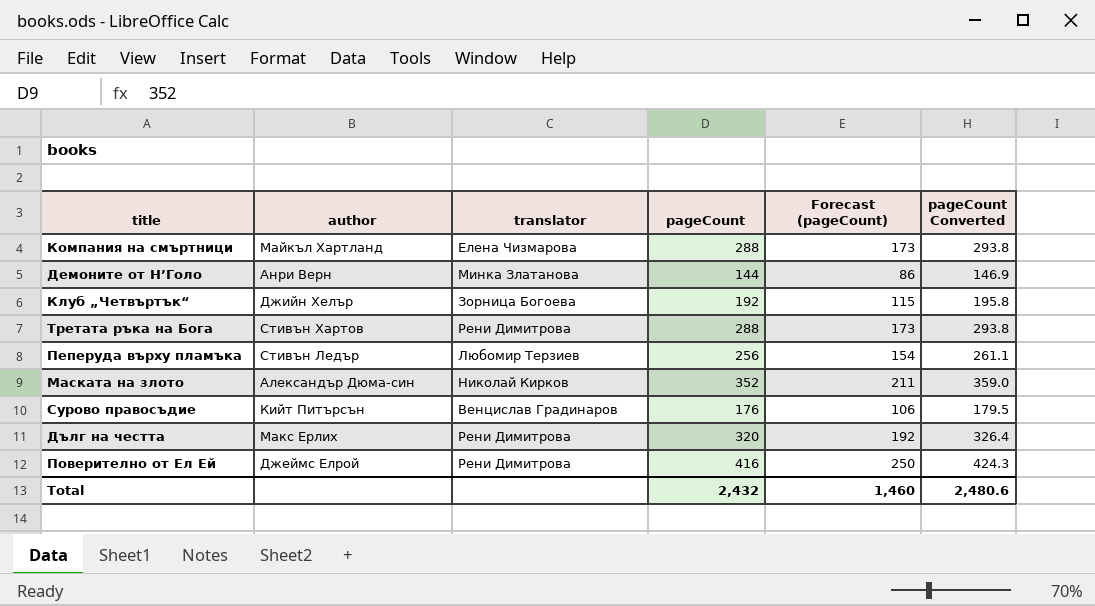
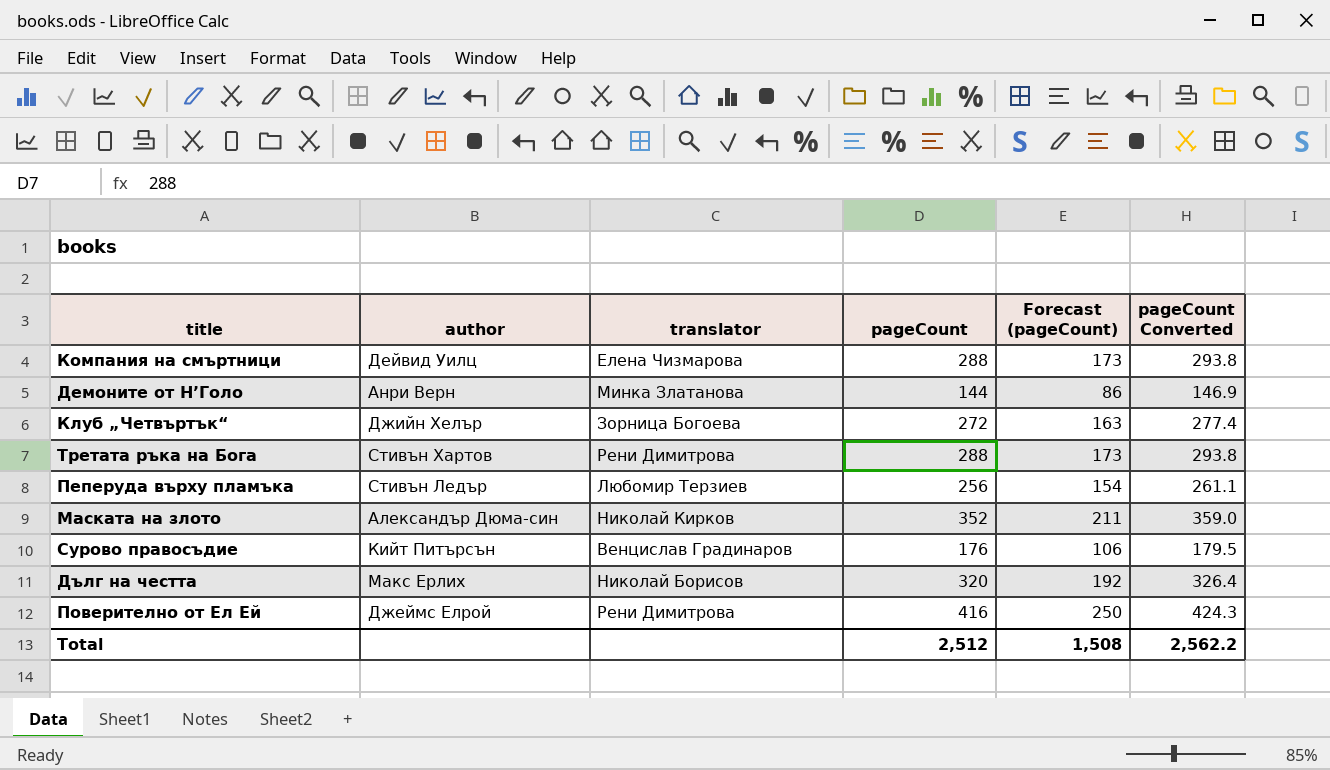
Компания на смъртници | author: Майкъл Хартланд -> Дейвид Уилц
Клуб „Четвъртък“ | pageCount: 192 -> 272
Клуб „Четвъртък“ | Forecast (pageCount): 115 -> 163
Клуб „Четвъртък“ | pageCount Converted: 195.8 -> 277.4
Дълг на честта | translator: Рени Димитрова -> Николай Борисов
Total | pageCount: 2,432 -> 2,512
Total | Forecast (pageCount): 1,460 -> 1,508
Total | pageCount Converted: 2,480.6 -> 2,562.2

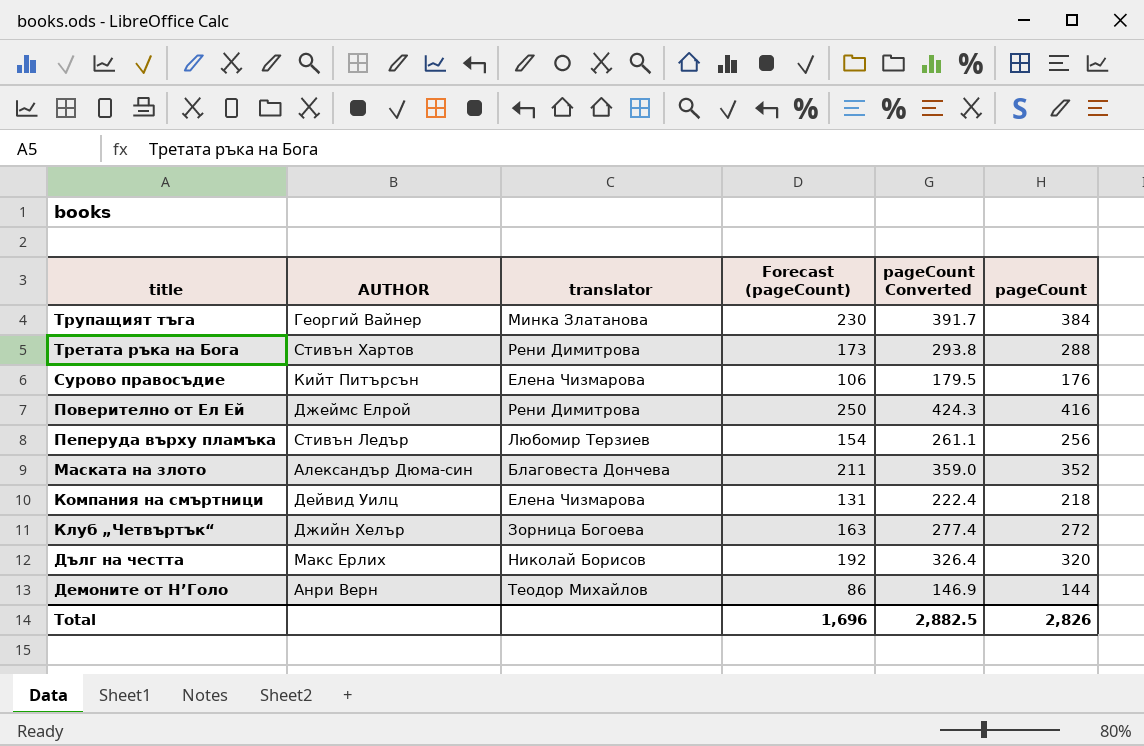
row order: none -> title descending
column name: author -> AUTHOR
column pageCount | position: 4 -> 6
row Трупащият тъга: none -> Георгий Вайнер | Минка Златанова | 230 | 391.7 | 384
Сурово правосъдие | translator: Венцислав Градинаров -> Елена Чизмарова
Маската на злото | translator: Николай Кирков -> Благовеста Дончева
Компания на смъртници | Forecast (pageCount): 173 -> 131
Компания на смъртници | pageCount Converted: 293.8 -> 222.4
Компания на смъртници | pageCount: 288 -> 218
Демоните от Н’Голо | translator: Минка Златанова -> Теодор Михайлов
Total | Forecast (pageCount): 1,508 -> 1,696
Total | pageCount Converted: 2,562.2 -> 2,882.5
Total | pageCount: 2,512 -> 2,826

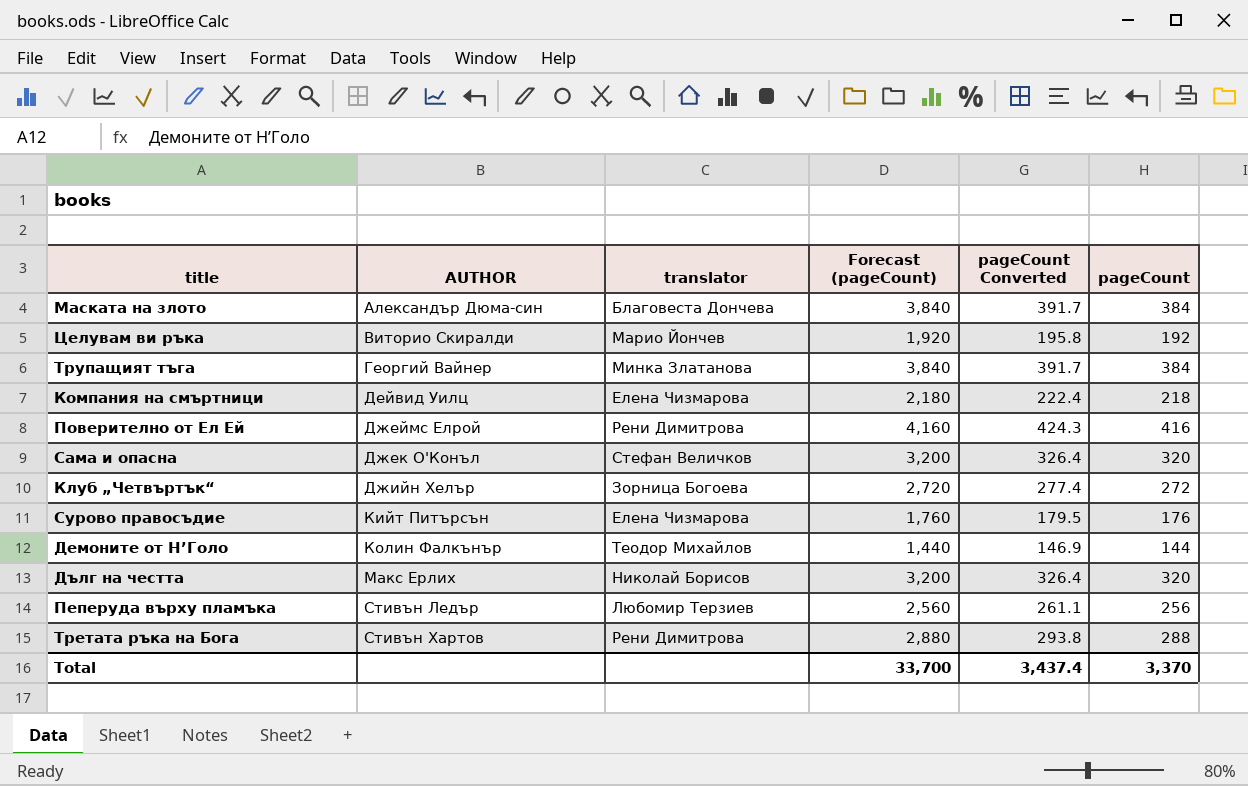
row order: title descending -> AUTHOR ascending
column Forecast (pageCount) | formula: [pageCount] * 0.6 -> [pageCount] * 10
Маската на злото | pageCount Converted: 359.0 -> 391.7
Маската на злото | pageCount: 352 -> 384
row Целувам ви ръка: none -> Виторио Скиралди | Марио Йончев | 1,920 | 195.8 | 192
row Сама и опасна: none -> Джек О'Конъл | Стефан Величков | 3,200 | 326.4 | 320
Демоните от Н’Голо | AUTHOR: Анри Верн -> Колин Фалкънър
Total | Forecast (pageCount): 1,696 -> 33,700
Total | pageCount Converted: 2,882.5 -> 3,437.4
Total | pageCount: 2,826 -> 3,370

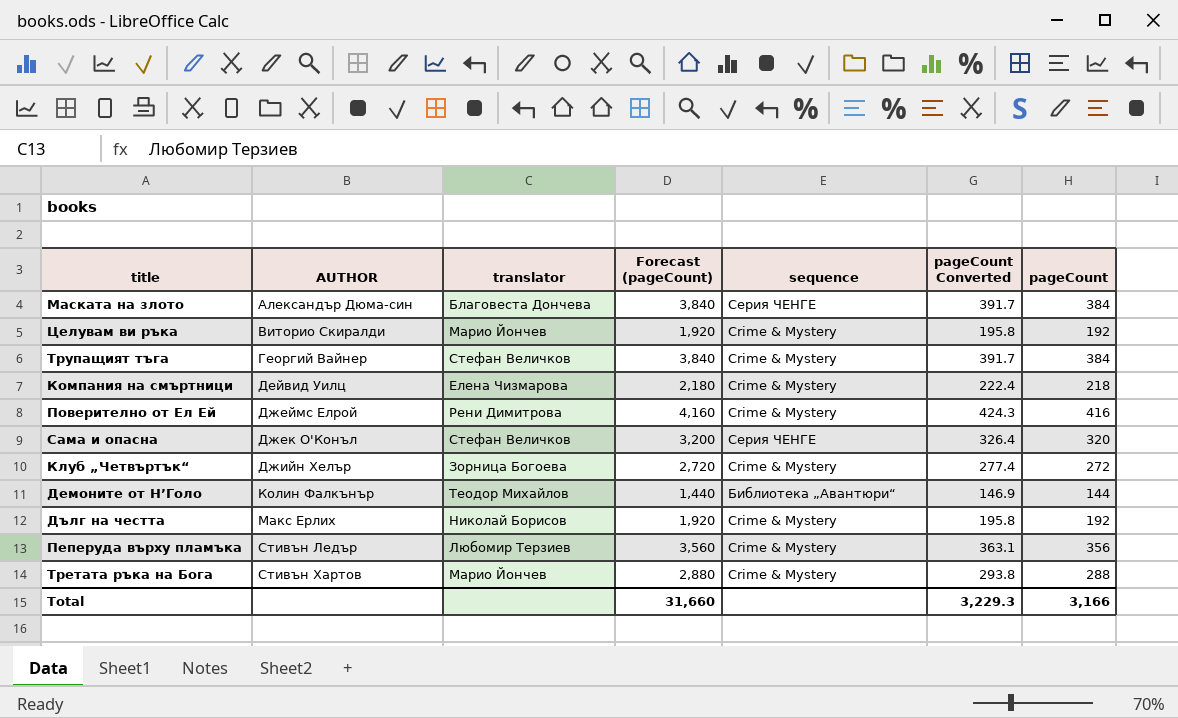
column sequence | position: none -> 5
row Сурово правосъдие: Кийт Питърсън | Елена Чизмарова | 1,760 | 179.5 | 176 -> none
Трупащият тъга | translator: Минка Златанова -> Стефан Величков
Дълг на честта | Forecast (pageCount): 3,200 -> 1,920
Дълг на честта | pageCount Converted: 326.4 -> 195.8
Дълг на честта | pageCount: 320 -> 192
Пеперуда върху пламъка | Forecast (pageCount): 2,560 -> 3,560
Пеперуда върху пламъка | pageCount Converted: 261.1 -> 363.1
Пеперуда върху пламъка | pageCount: 256 -> 356
Третата ръка на Бога | translator: Рени Димитрова -> Марио Йончев
Total | Forecast (pageCount): 33,700 -> 31,660
Total | pageCount Converted: 3,437.4 -> 3,229.3
Total | pageCount: 3,370 -> 3,166

